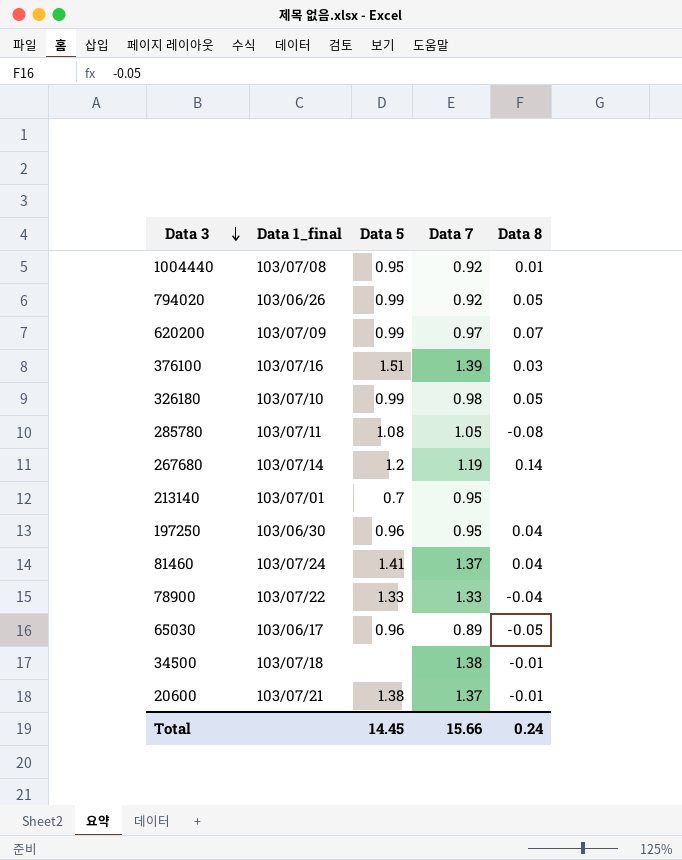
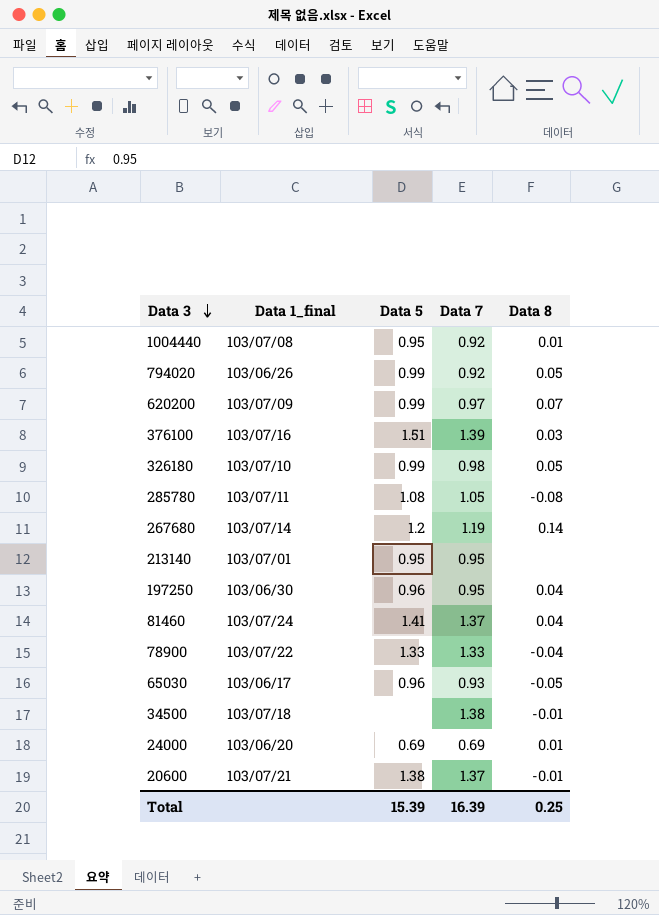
213140 | Data 5: 0.7 -> 0.95
65030 | Data 7: 0.89 -> 0.93
row 24000: none -> 103/06/20 | 0.69 | 0.69 | 0.01
Total | Data 5: 14.45 -> 15.39
Total | Data 7: 15.66 -> 16.39
Total | Data 8: 0.24 -> 0.25

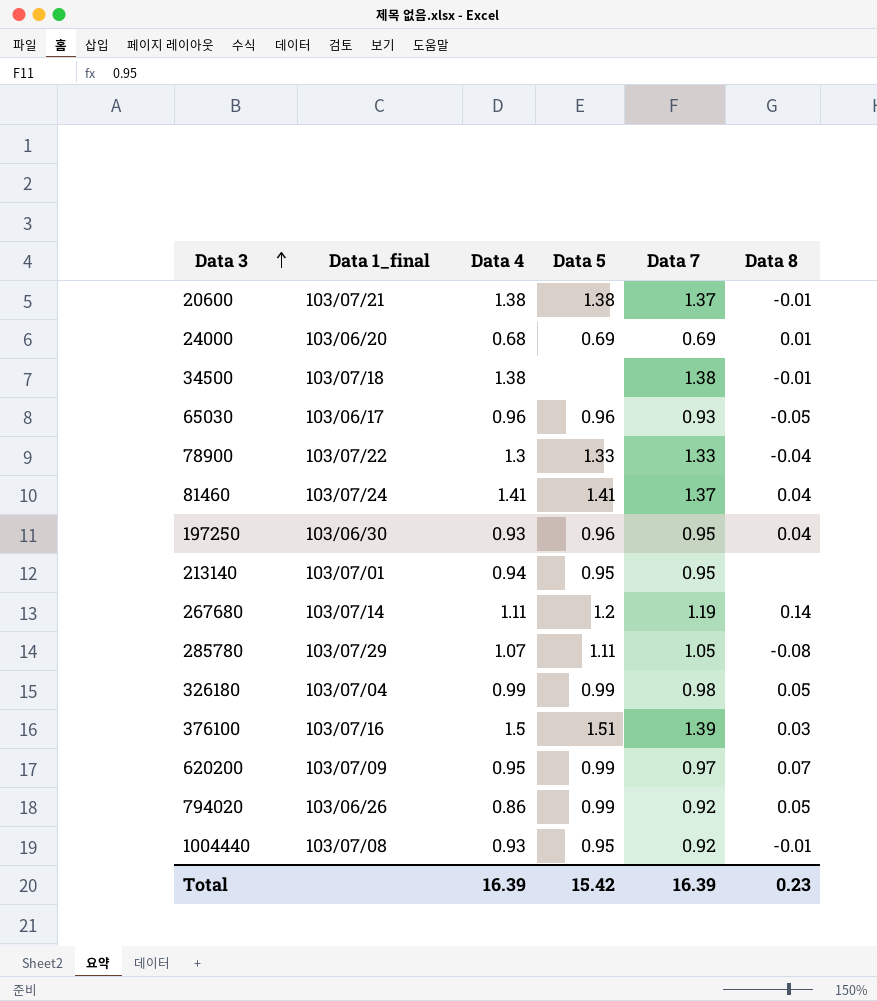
row order: Data 3 descending -> Data 3 ascending
column Data 4 | position: none -> 3
285780 | Data 1_final: 103/07/11 -> 103/07/29
285780 | Data 5: 1.08 -> 1.11
326180 | Data 1_final: 103/07/10 -> 103/07/04
1004440 | Data 8: 0.01 -> -0.01
Total | Data 5: 15.39 -> 15.42
Total | Data 8: 0.25 -> 0.23

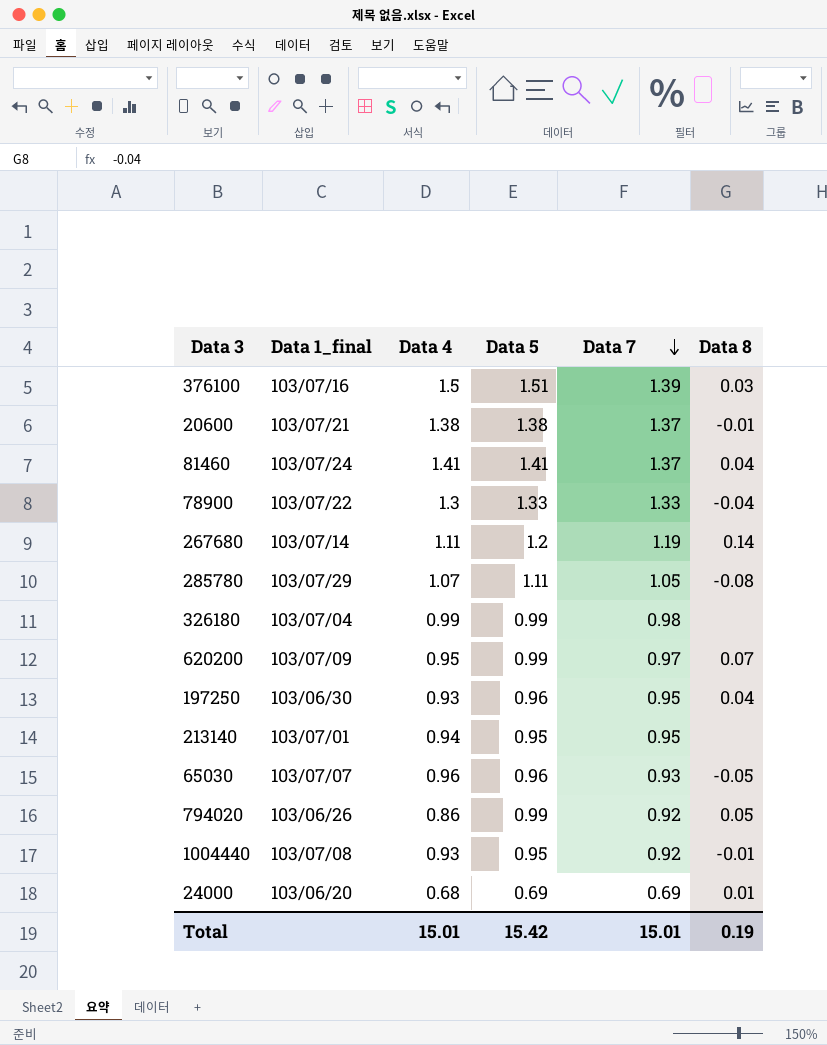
row order: Data 3 ascending -> Data 7 descending
row 34500: 103/07/18 | 1.38 | none | 1.38 | -0.01 -> none
326180 | Data 8: 0.05 -> none
65030 | Data 1_final: 103/06/17 -> 103/07/07
Total | Data 4: 16.39 -> 15.01
Total | Data 7: 16.39 -> 15.01
Total | Data 8: 0.23 -> 0.19

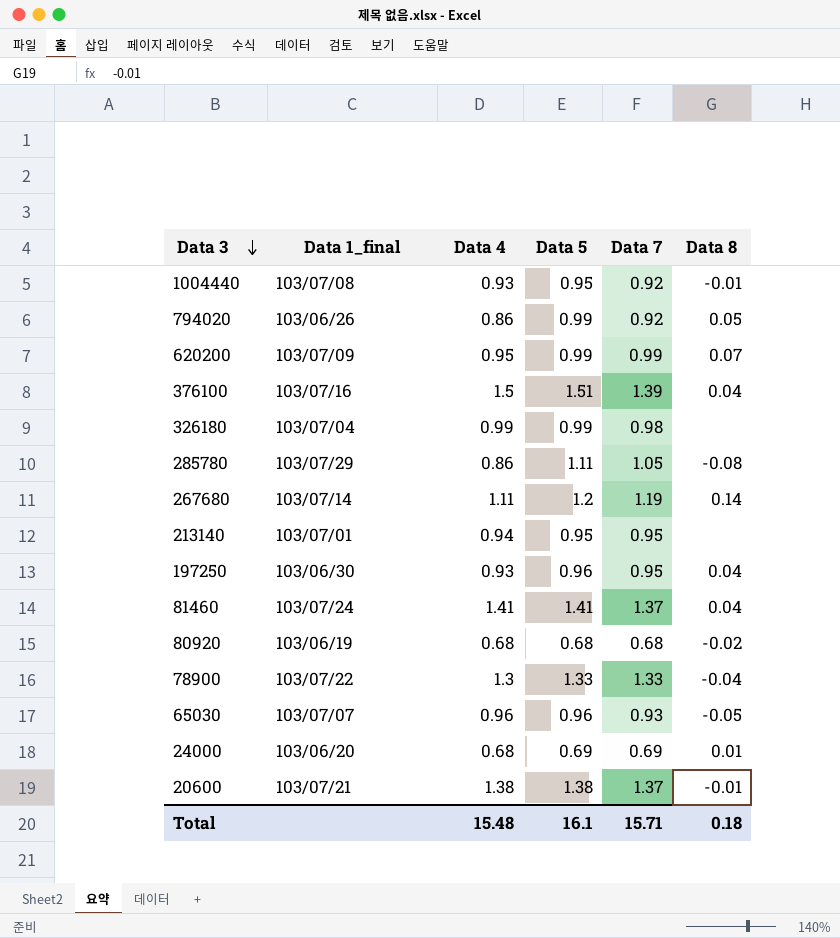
row order: Data 7 descending -> Data 3 descending
620200 | Data 7: 0.97 -> 0.99
376100 | Data 8: 0.03 -> 0.04
285780 | Data 4: 1.07 -> 0.86
row 80920: none -> 103/06/19 | 0.68 | 0.68 | 0.68 | -0.02
Total | Data 4: 15.01 -> 15.48
Total | Data 5: 15.42 -> 16.1
Total | Data 7: 15.01 -> 15.71
Total | Data 8: 0.19 -> 0.18

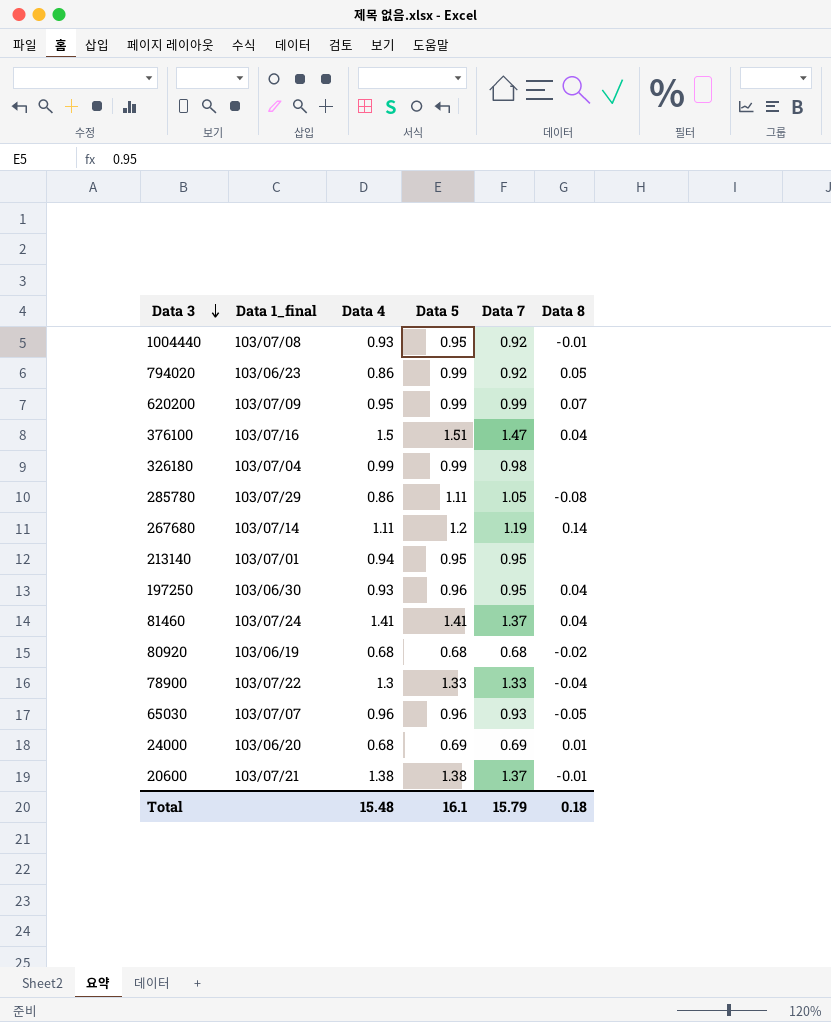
794020 | Data 1_final: 103/06/26 -> 103/06/23
376100 | Data 7: 1.39 -> 1.47
Total | Data 7: 15.71 -> 15.79

